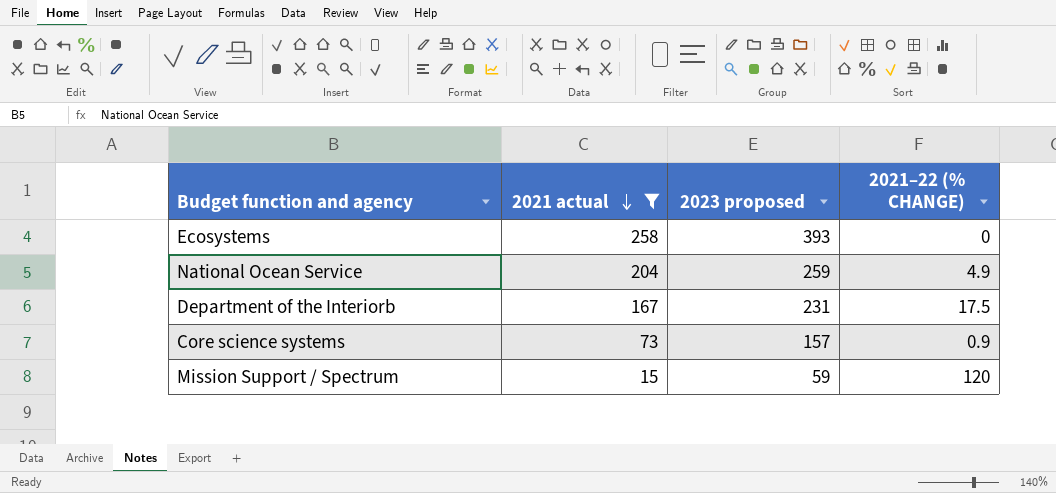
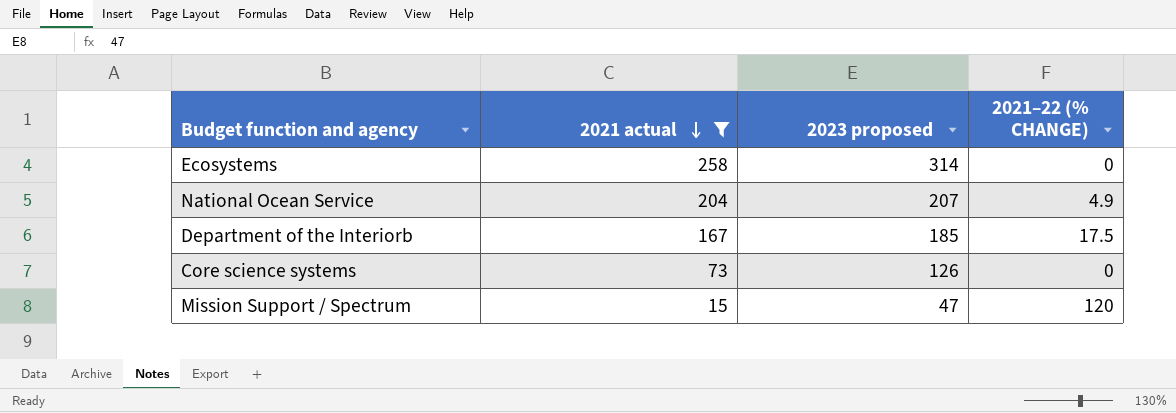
Ecosystems | 2023 proposed: 393 -> 314
National Ocean Service | 2023 proposed: 259 -> 207
Department of the Interiorb | 2023 proposed: 231 -> 185
Core science systems | 2023 proposed: 157 -> 126
Core science systems | 2021–22 (% CHANGE): 0.9 -> 0
Mission Support / Spectrum | 2023 proposed: 59 -> 47

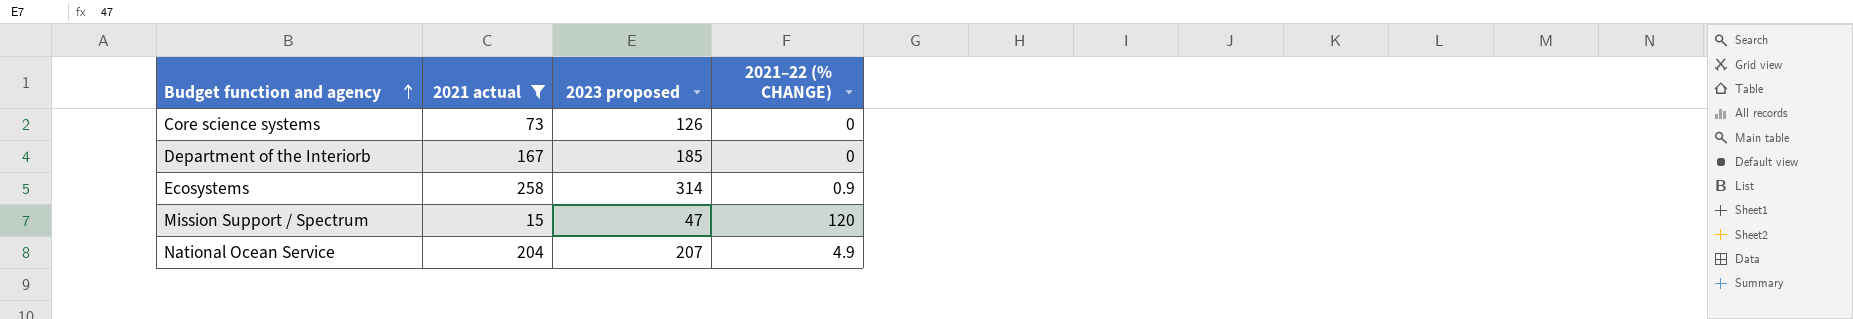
row order: 2021 actual descending -> Budget function and agency ascending
Department of the Interiorb | 2021–22 (% CHANGE): 17.5 -> 0
Ecosystems | 2021–22 (% CHANGE): 0 -> 0.9

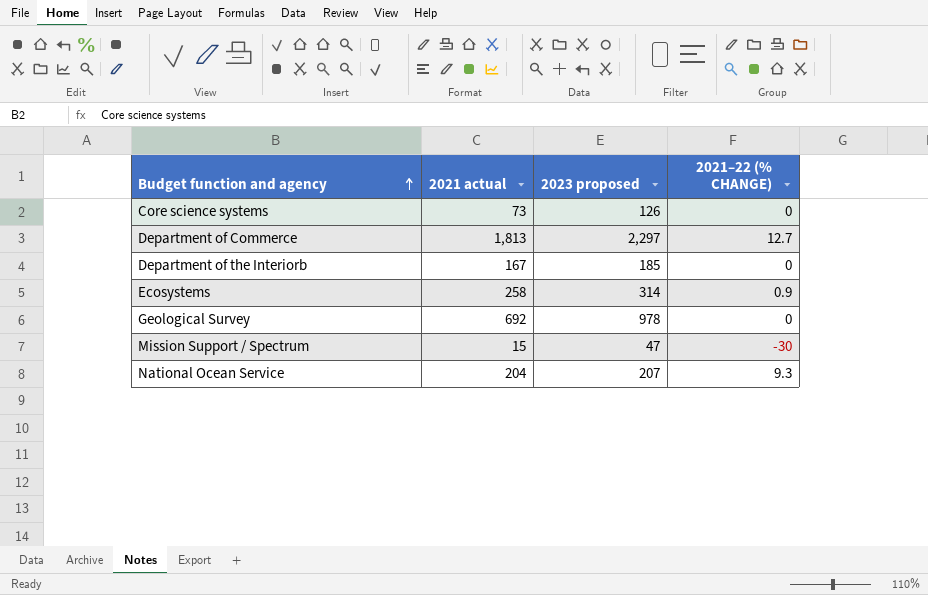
filter: 2021 actual <= 258 -> none
Mission Support / Spectrum | 2021–22 (% CHANGE): 120 -> -30
National Ocean Service | 2021–22 (% CHANGE): 4.9 -> 9.3

